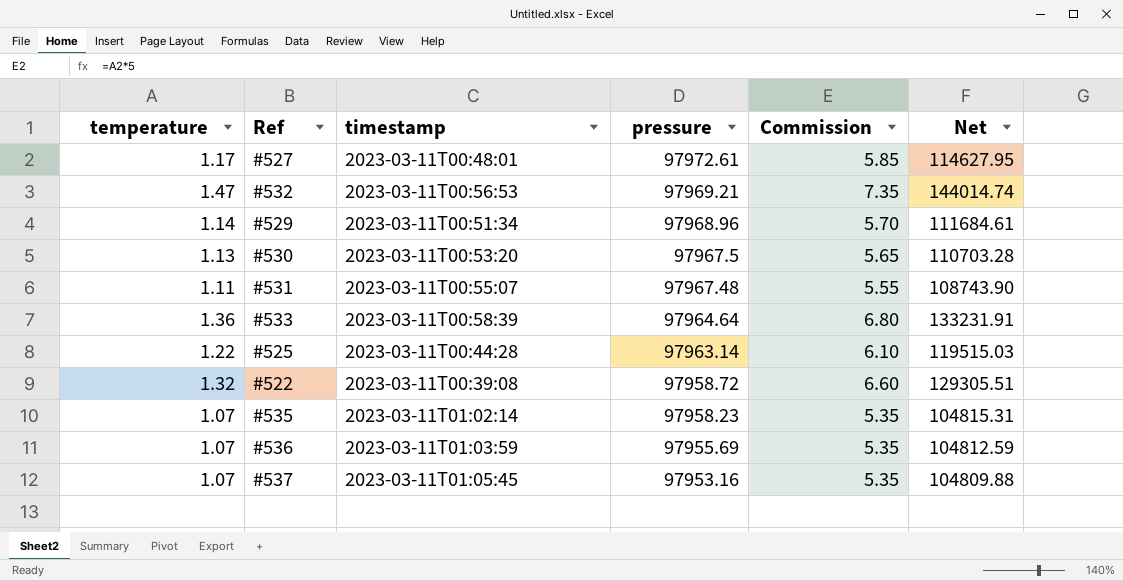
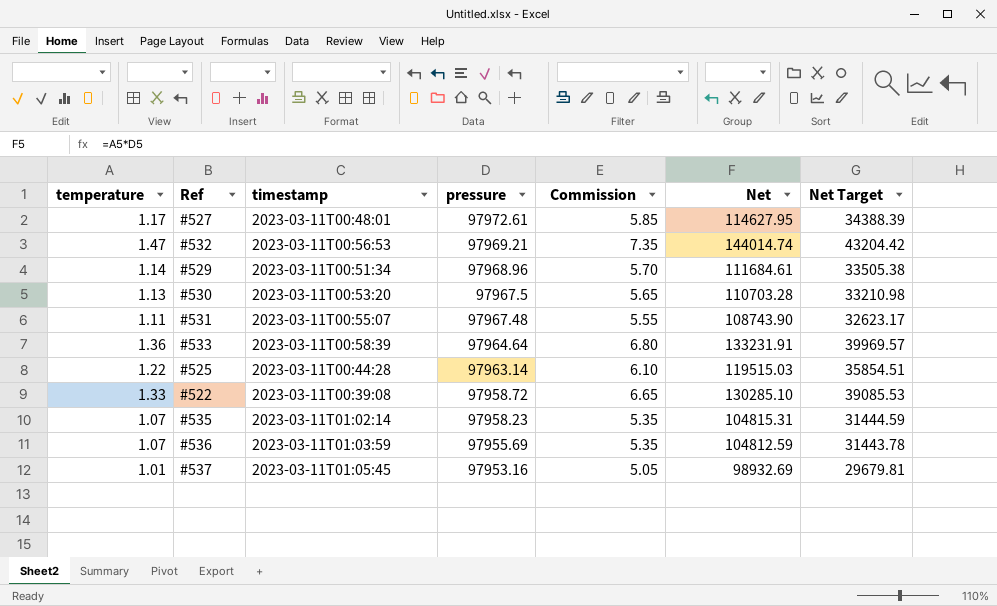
column Net Target | formula: none -> [Net] * 0.3
#522 | temperature: 1.32 -> 1.33
#522 | Commission: 6.60 -> 6.65
#522 | Net: 129305.51 -> 130285.10
#537 | temperature: 1.07 -> 1.01
#537 | Commission: 5.35 -> 5.05
#537 | Net: 104809.88 -> 98932.69

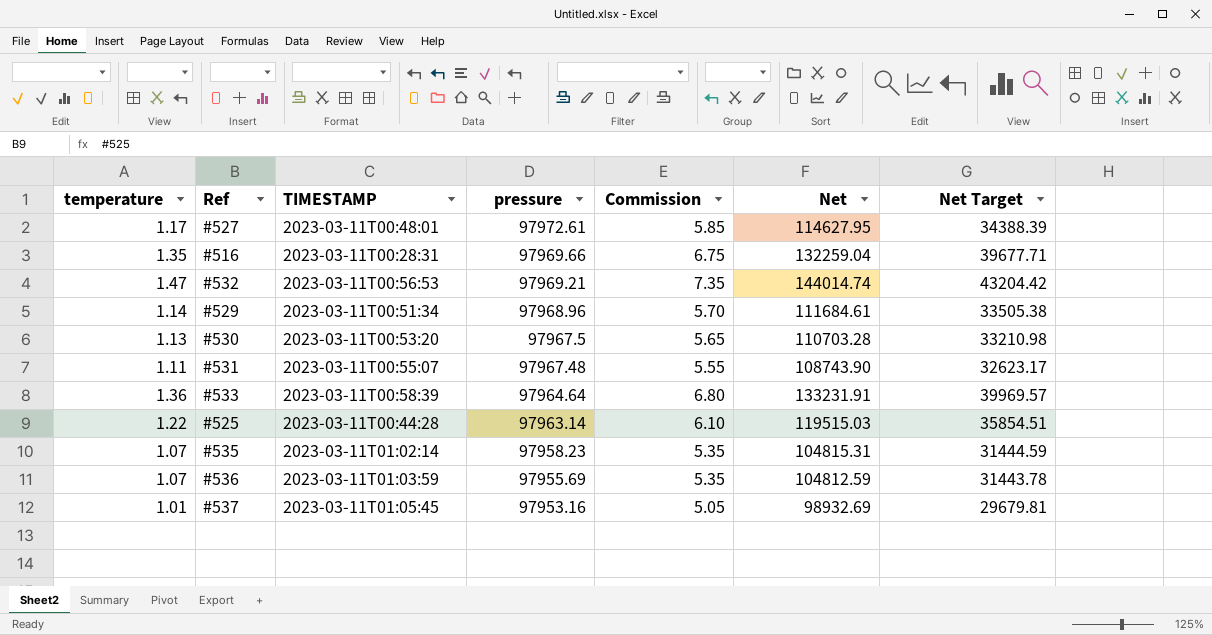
column name: timestamp -> TIMESTAMP
row #522: 1.33 | 2023-03-11T00:39:08 | 97958.72 | 6.65 | 130285.10 | 39085.53 -> none
row #516: none -> 1.35 | 2023-03-11T00:28:31 | 97969.66 | 6.75 | 132259.04 | 39677.71

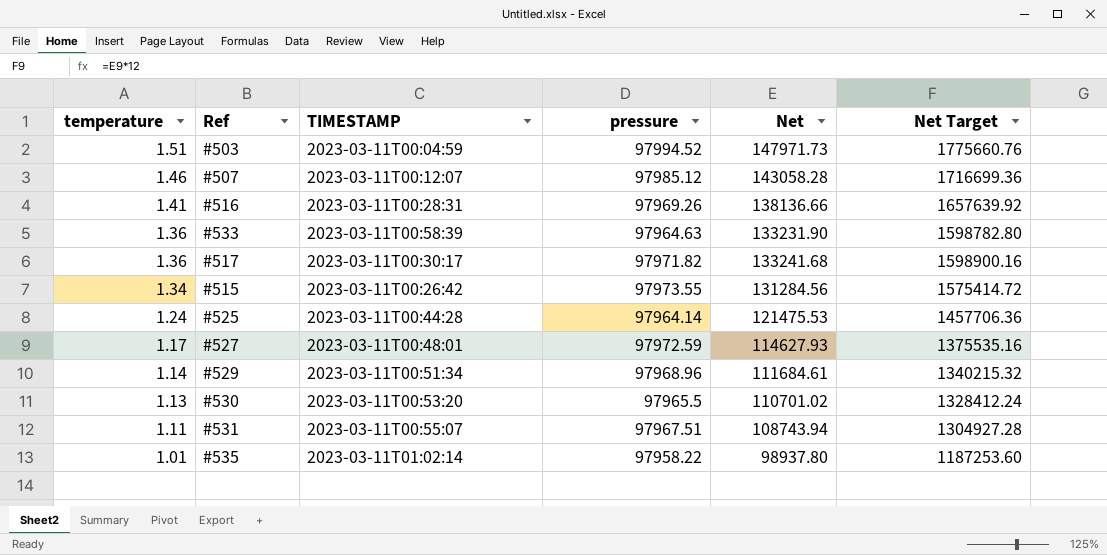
row order: pressure descending -> temperature descending
column Commission | formula: [temperature] * 5 -> none
column Net Target | formula: [Net] * 0.3 -> [Net] * 12
row #532: 1.47 | 2023-03-11T00:56:53 | 97969.21 | 7.35 | 144014.74 | 43204.42 -> none
row #536: 1.07 | 2023-03-11T01:03:59 | 97955.69 | 5.35 | 104812.59 | 31443.78 -> none
row #537: 1.01 | 2023-03-11T01:05:45 | 97953.16 | 5.05 | 98932.69 | 29679.81 -> none
row #503: none -> 1.51 | 2023-03-11T00:04:59 | 97994.52 | 147971.73 | 1775660.76
row #507: none -> 1.46 | 2023-03-11T00:12:07 | 97985.12 | 143058.28 | 1716699.36
#516 | temperature: 1.35 -> 1.41
#516 | pressure: 97969.66 -> 97969.26
#516 | Net: 132259.04 -> 138136.66
#533 | pressure: 97964.64 -> 97964.63
#533 | Net: 133231.91 -> 133231.90
row #517: none -> 1.36 | 2023-03-11T00:30:17 | 97971.82 | 133241.68 | 1598900.16
row #515: none -> 1.34 | 2023-03-11T00:26:42 | 97973.55 | 131284.56 | 1575414.72
#525 | temperature: 1.22 -> 1.24
#525 | pressure: 97963.14 -> 97964.14
#525 | Net: 119515.03 -> 121475.53
#527 | pressure: 97972.61 -> 97972.59
#527 | Net: 114627.95 -> 114627.93
#530 | pressure: 97967.5 -> 97965.5
#530 | Net: 110703.28 -> 110701.02
#531 | pressure: 97967.48 -> 97967.51
#531 | Net: 108743.90 -> 108743.94
#535 | temperature: 1.07 -> 1.01
#535 | pressure: 97958.23 -> 97958.22
#535 | Net: 104815.31 -> 98937.80

